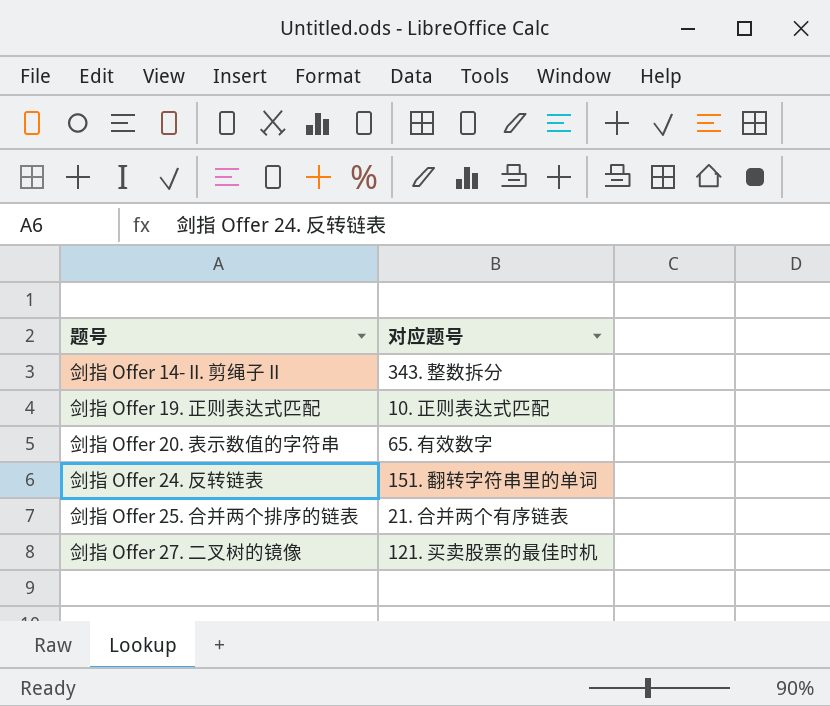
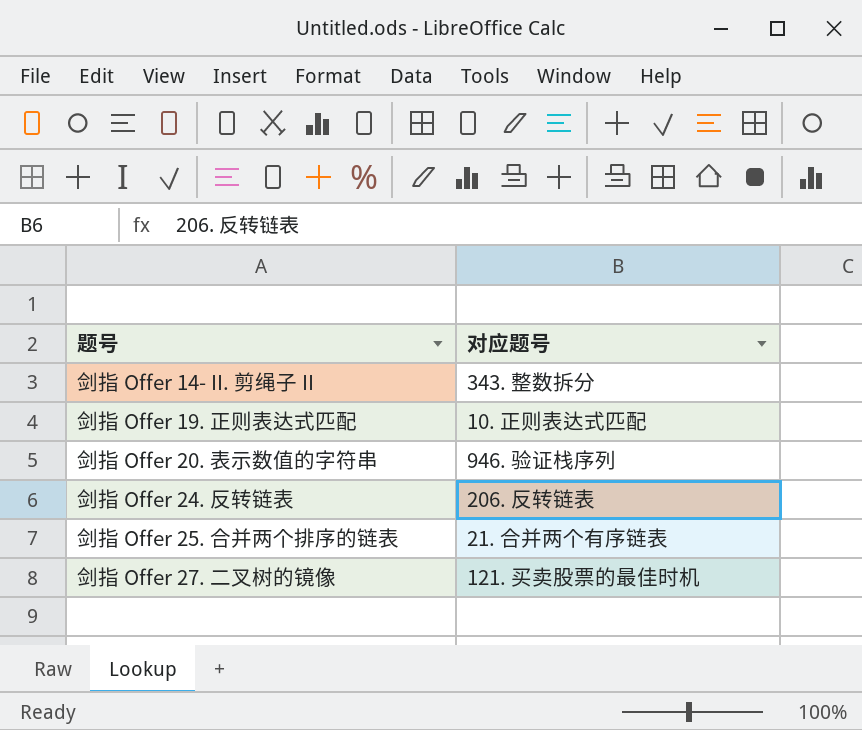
剑指 Offer 20. 表示数值的字符串 | 对应题号: 65. 有效数字 -> 946. 验证栈序列
剑指 Offer 24. 反转链表 | 对应题号: 151. 翻转字符串里的单词 -> 206. 反转链表

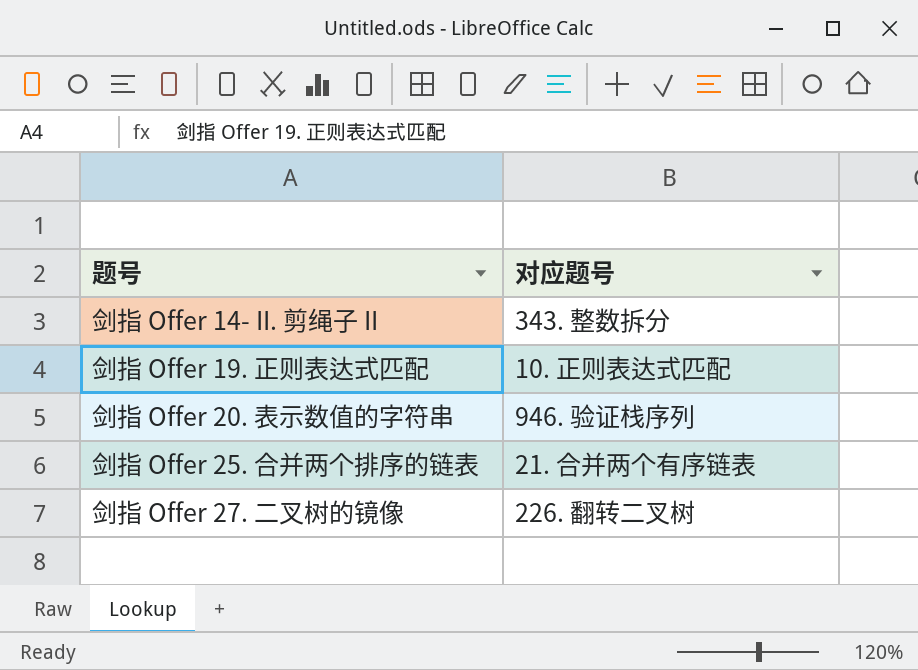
row 剑指 Offer 24. 反转链表: 206. 反转链表 -> none
剑指 Offer 27. 二叉树的镜像 | 对应题号: 121. 买卖股票的最佳时机 -> 226. 翻转二叉树

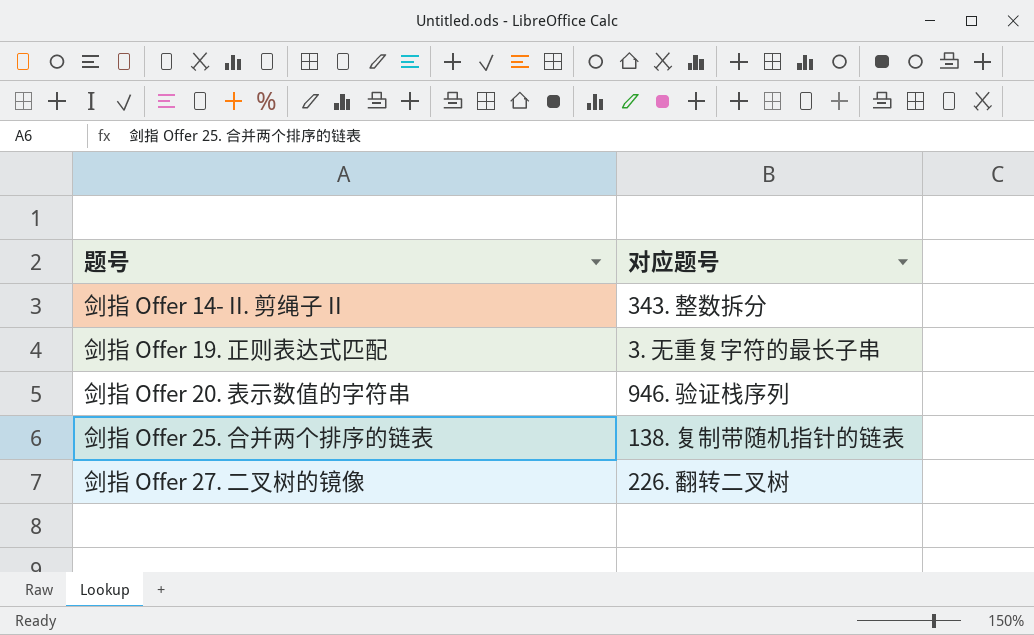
剑指 Offer 19. 正则表达式匹配 | 对应题号: 10. 正则表达式匹配 -> 3. 无重复字符的最长子串
剑指 Offer 25. 合并两个排序的链表 | 对应题号: 21. 合并两个有序链表 -> 138. 复制带随机指针的链表

